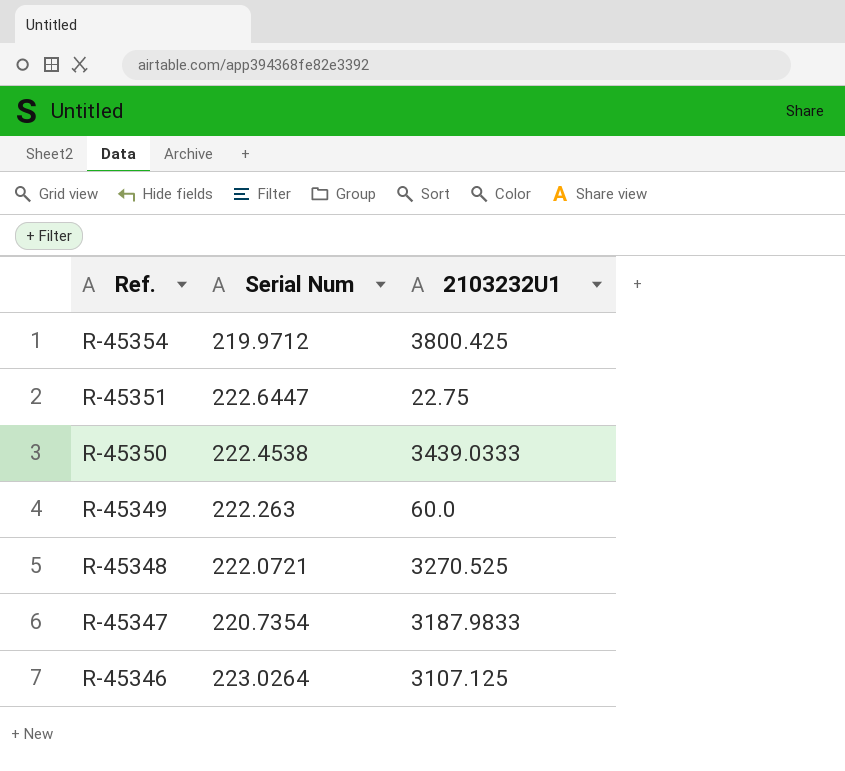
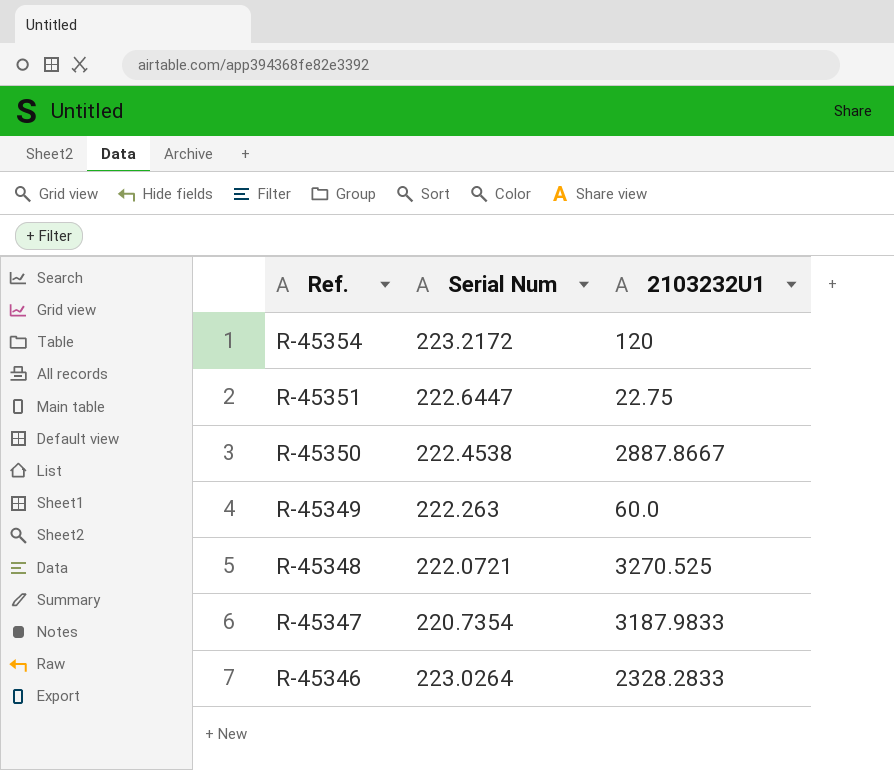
R-45354 | Serial Num: 219.9712 -> 223.2172
R-45354 | 2103232U1: 3800.425 -> 120
R-45350 | 2103232U1: 3439.0333 -> 2887.8667
R-45346 | 2103232U1: 3107.125 -> 2328.2833

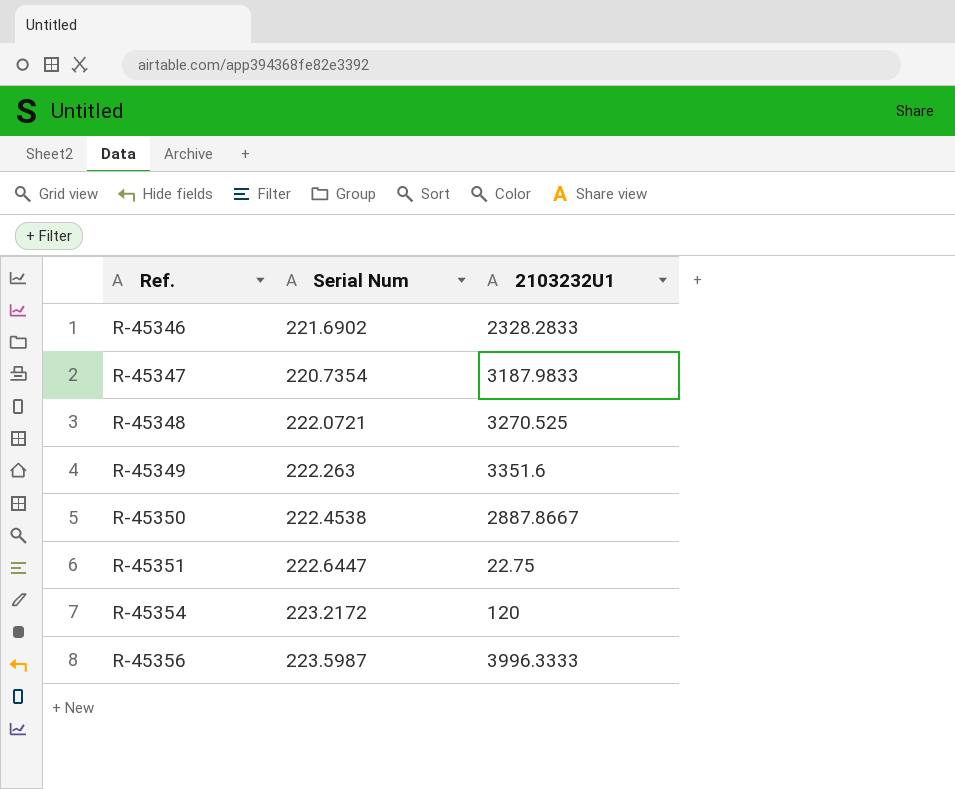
row order: Ref. descending -> Ref. ascending
R-45346 | Serial Num: 223.0264 -> 221.6902
R-45349 | 2103232U1: 60.0 -> 3351.6
row R-45356: none -> 223.5987 | 3996.3333

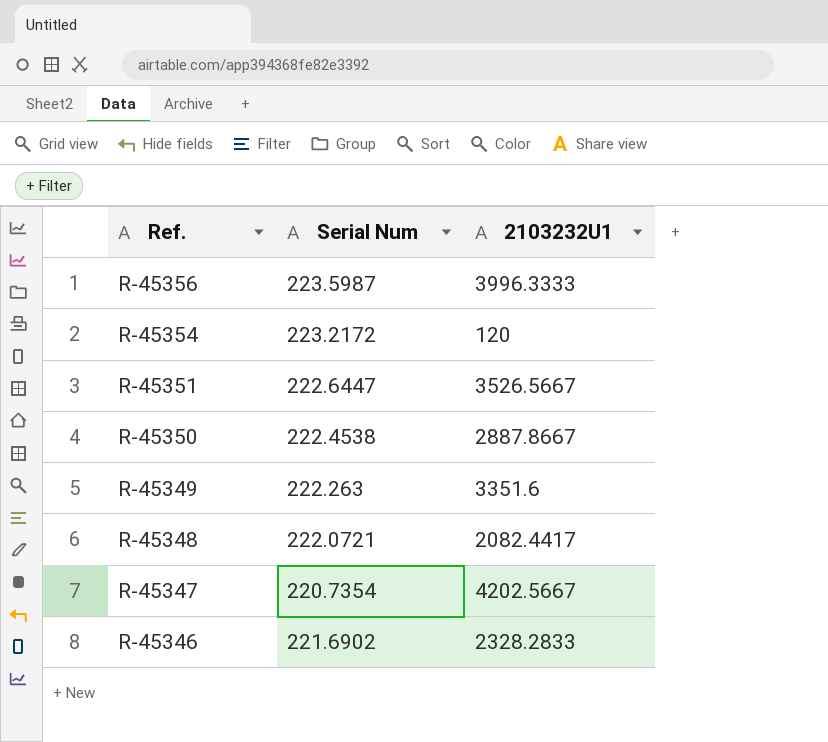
row order: Ref. ascending -> Ref. descending
R-45351 | 2103232U1: 22.75 -> 3526.5667
R-45348 | 2103232U1: 3270.525 -> 2082.4417
R-45347 | 2103232U1: 3187.9833 -> 4202.5667

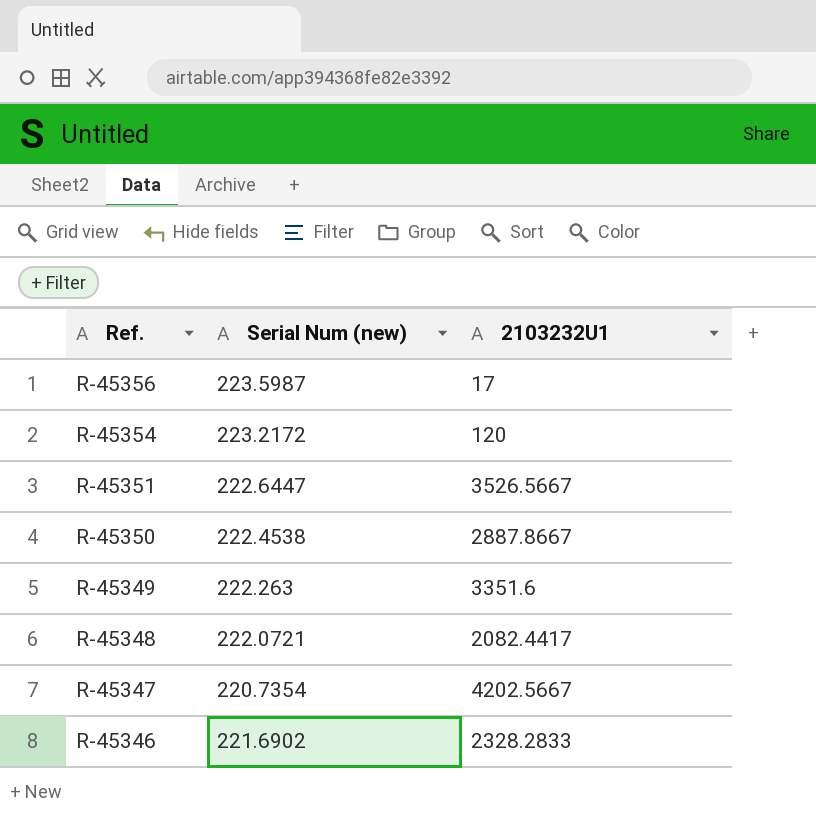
column name: Serial Num -> Serial Num (new)
R-45356 | 2103232U1: 3996.3333 -> 17

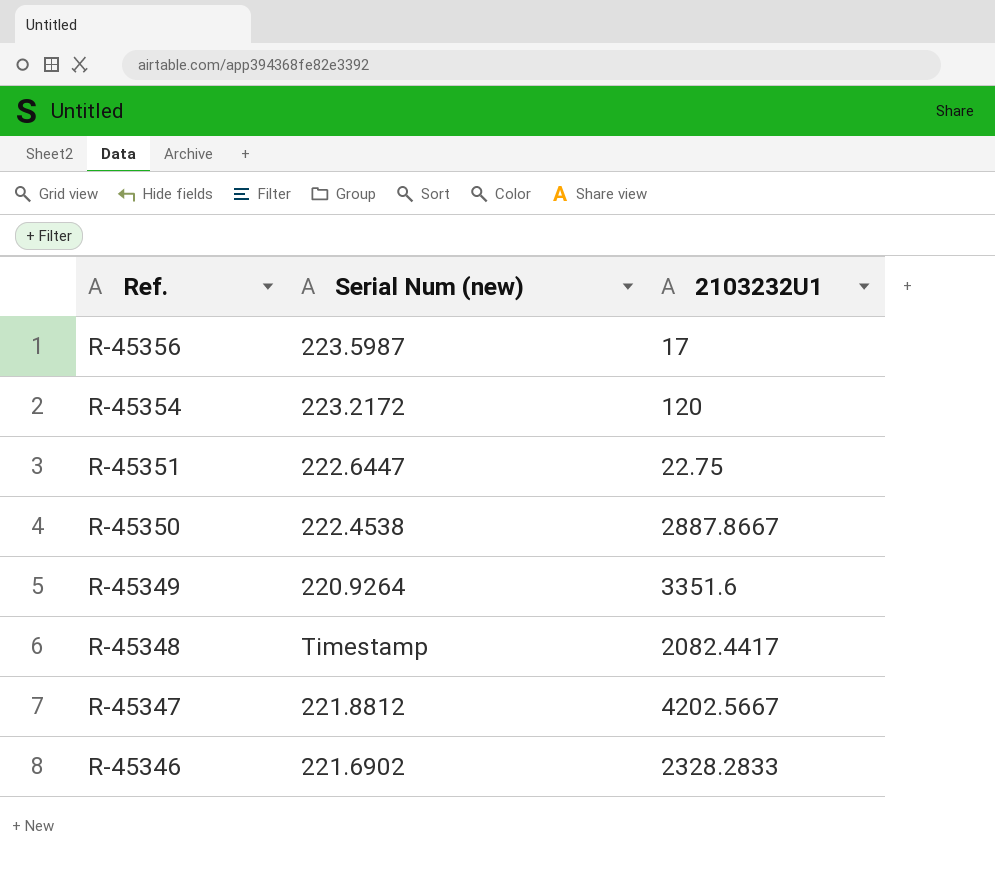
R-45351 | 2103232U1: 3526.5667 -> 22.75
R-45349 | Serial Num (new): 222.263 -> 220.9264
R-45348 | Serial Num (new): 222.0721 -> Timestamp
R-45347 | Serial Num (new): 220.7354 -> 221.8812

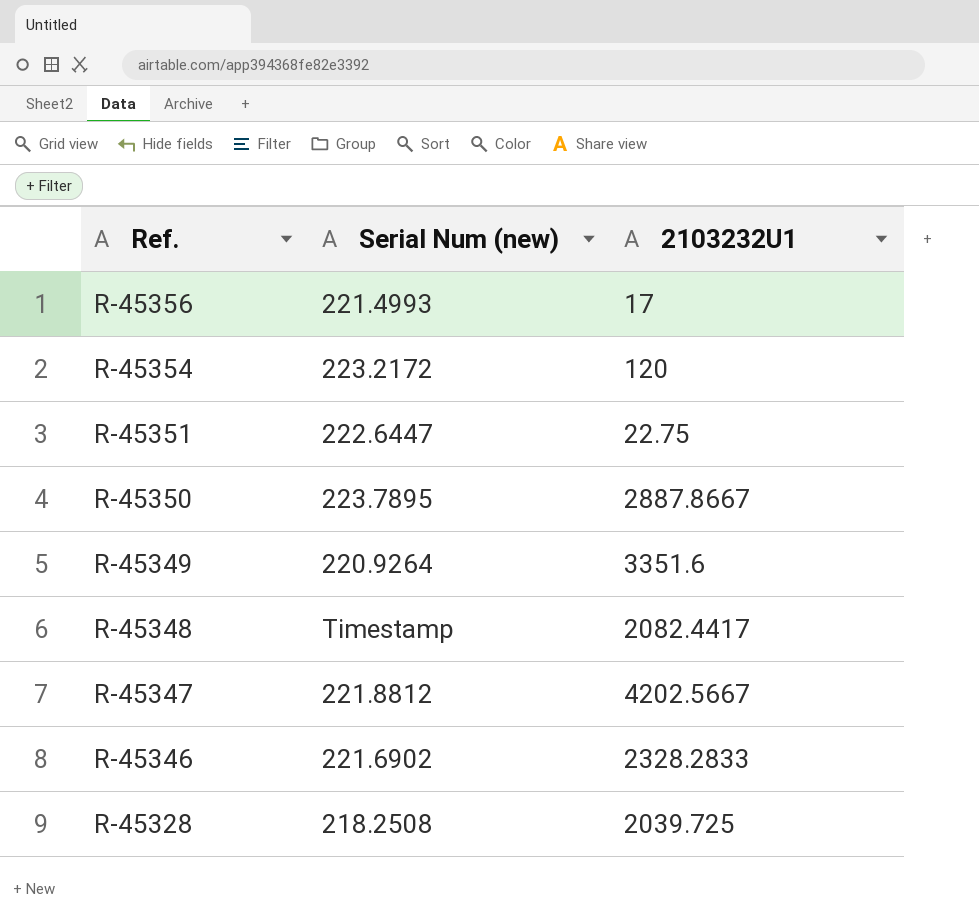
R-45356 | Serial Num (new): 223.5987 -> 221.4993
R-45350 | Serial Num (new): 222.4538 -> 223.7895
row R-45328: none -> 218.2508 | 2039.725

